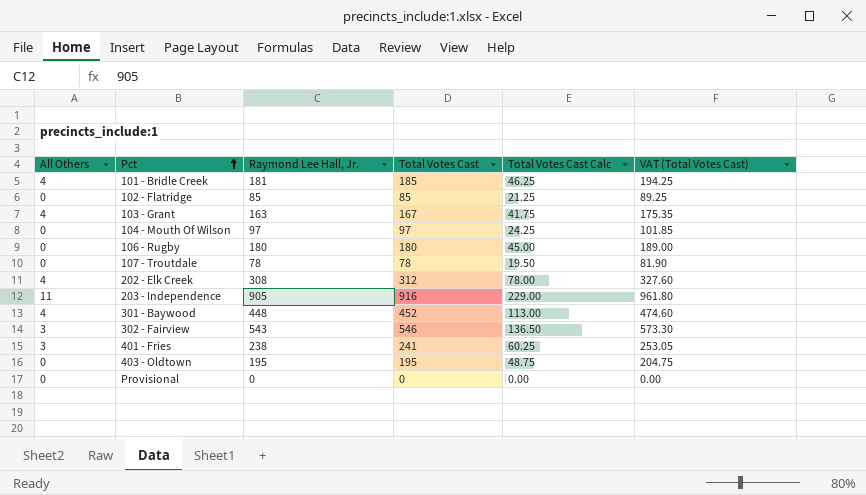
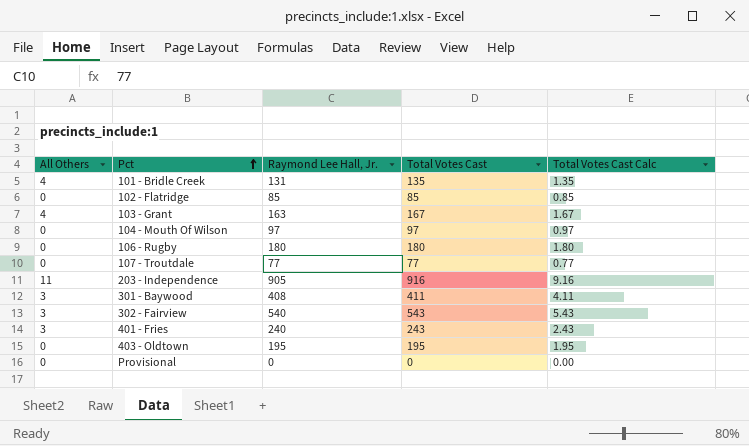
column VAT (Total Votes Cast) | formula: [Total Votes Cast] * 1.05 -> none
column Total Votes Cast Calc | formula: [Total Votes Cast] * 0.25 -> [Total Votes Cast] * 0.01
row 202 - Elk Creek: 4 | 308 | 312 | 78.00 | 327.60 -> none
101 - Bridle Creek | Raymond Lee Hall, Jr.: 181 -> 131
101 - Bridle Creek | Total Votes Cast: 185 -> 135
107 - Troutdale | Raymond Lee Hall, Jr.: 78 -> 77
107 - Troutdale | Total Votes Cast: 78 -> 77
301 - Baywood | All Others: 4 -> 3
301 - Baywood | Raymond Lee Hall, Jr.: 448 -> 408
301 - Baywood | Total Votes Cast: 452 -> 411
302 - Fairview | Raymond Lee Hall, Jr.: 543 -> 540
302 - Fairview | Total Votes Cast: 546 -> 543
401 - Fries | Raymond Lee Hall, Jr.: 238 -> 240
401 - Fries | Total Votes Cast: 241 -> 243

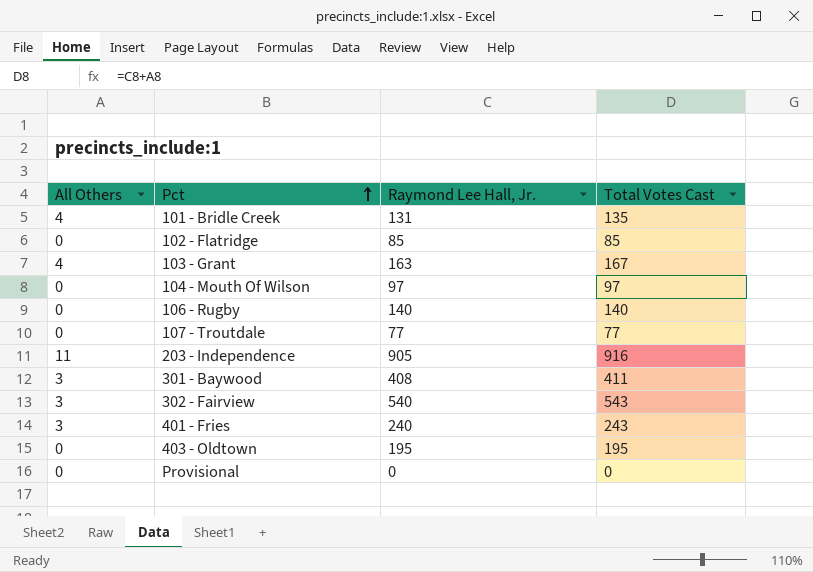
column Total Votes Cast Calc | formula: [Total Votes Cast] * 0.01 -> none
106 - Rugby | Raymond Lee Hall, Jr.: 180 -> 140
106 - Rugby | Total Votes Cast: 180 -> 140

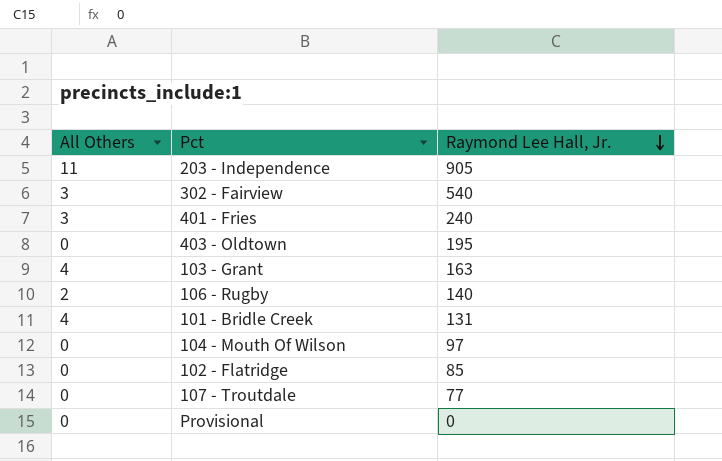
row order: Pct ascending -> Raymond Lee Hall, Jr. descending
column Total Votes Cast | formula: [All Others] + [Raymond Lee Hall, Jr.] -> none
row 301 - Baywood: 3 | 408 | 411 -> none
106 - Rugby | All Others: 0 -> 2

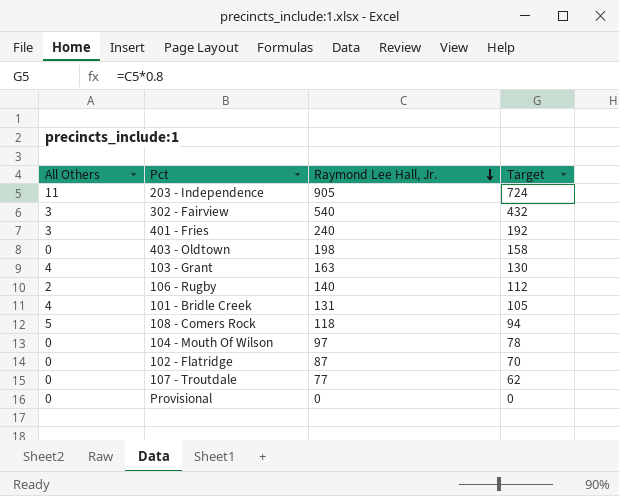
column Target | formula: none -> [Raymond Lee Hall, Jr.] * 0.8
403 - Oldtown | Raymond Lee Hall, Jr.: 195 -> 198
row 108 - Comers Rock: none -> 5 | 118 | 94
102 - Flatridge | Raymond Lee Hall, Jr.: 85 -> 87

